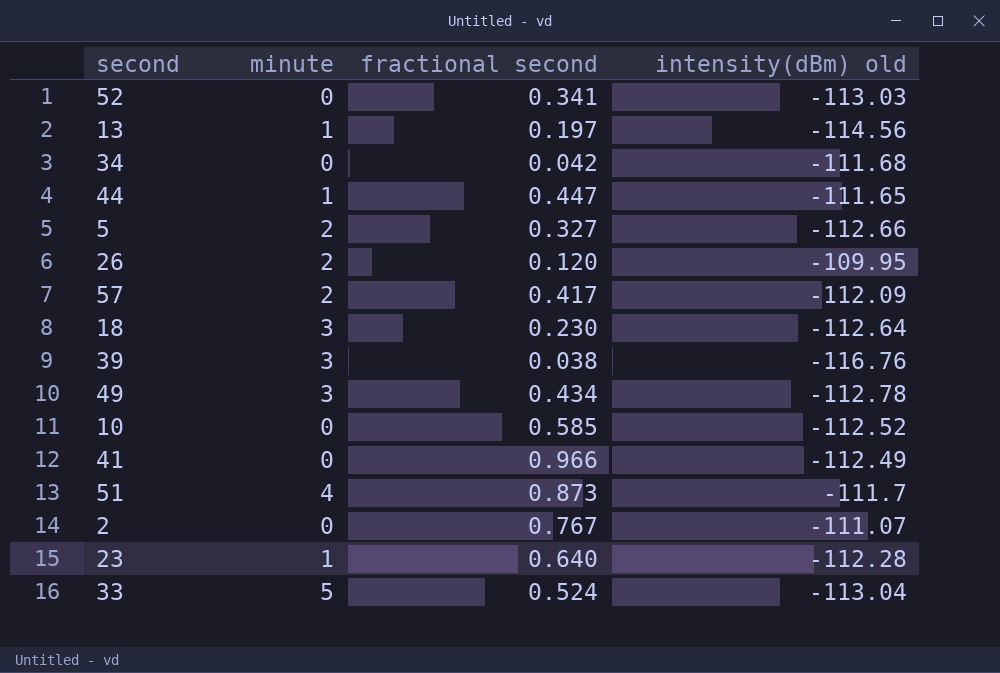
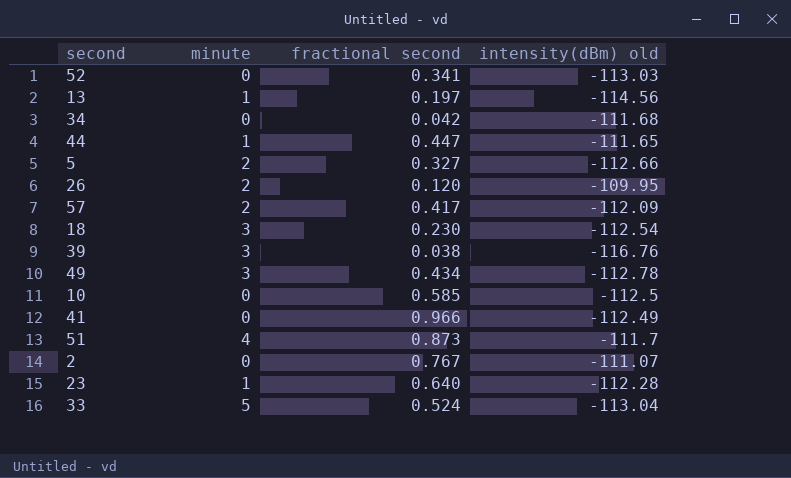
18 | intensity(dBm) old: -112.64 -> -112.54
10 | intensity(dBm) old: -112.52 -> -112.5

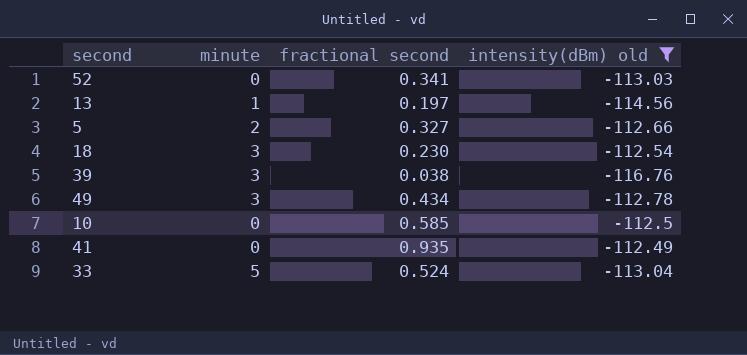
filter: none -> intensity(dBm) old <= -112.49
41 | fractional second: 0.966 -> 0.935

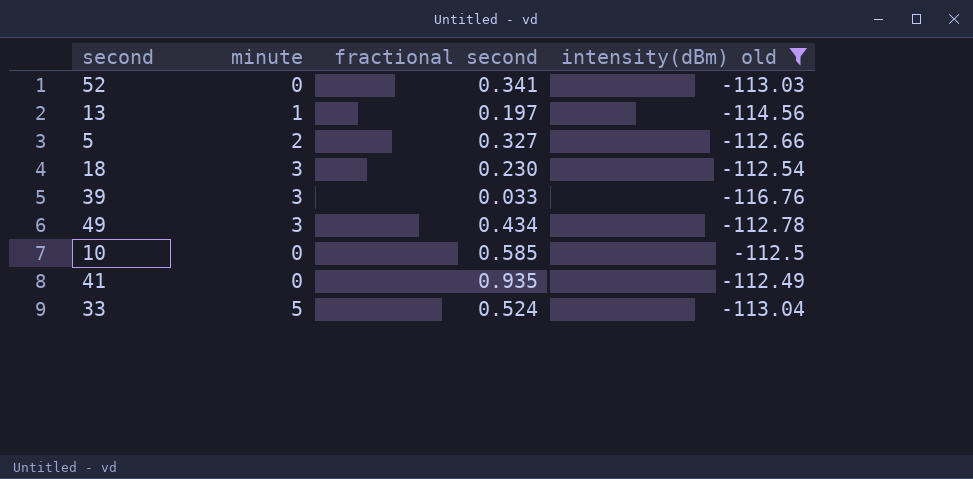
39 | fractional second: 0.038 -> 0.033

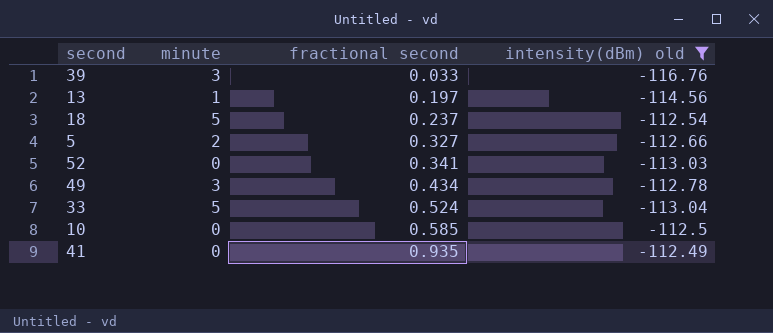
row order: none -> fractional second ascending
18 | minute: 3 -> 5
18 | fractional second: 0.230 -> 0.237

